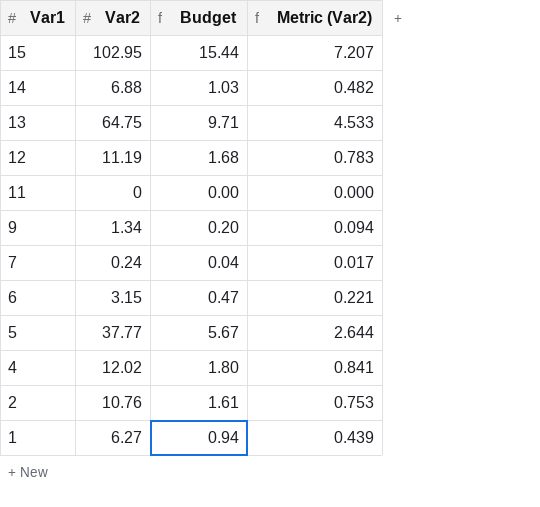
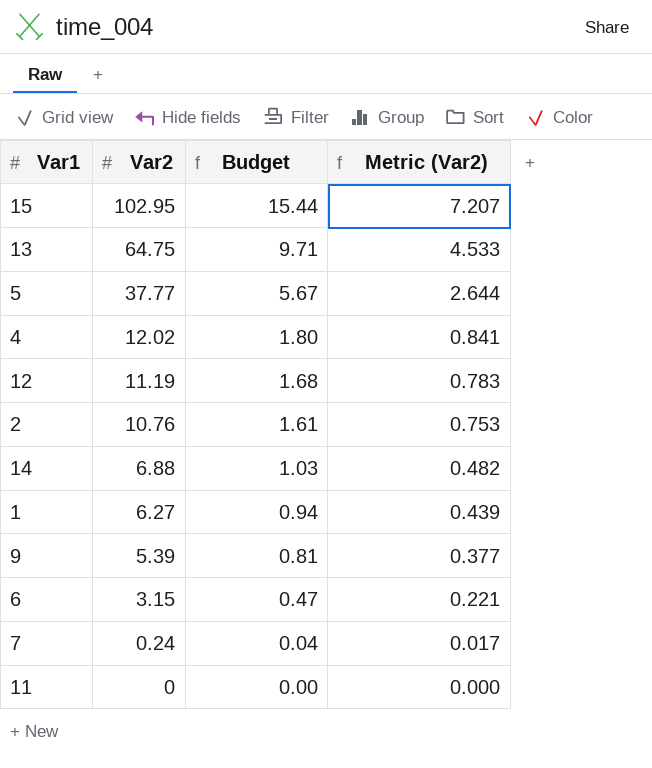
row order: Var1 descending -> Var2 descending
9 | Var2: 1.34 -> 5.39
9 | Budget: 0.20 -> 0.81
9 | Metric (Var2): 0.094 -> 0.377

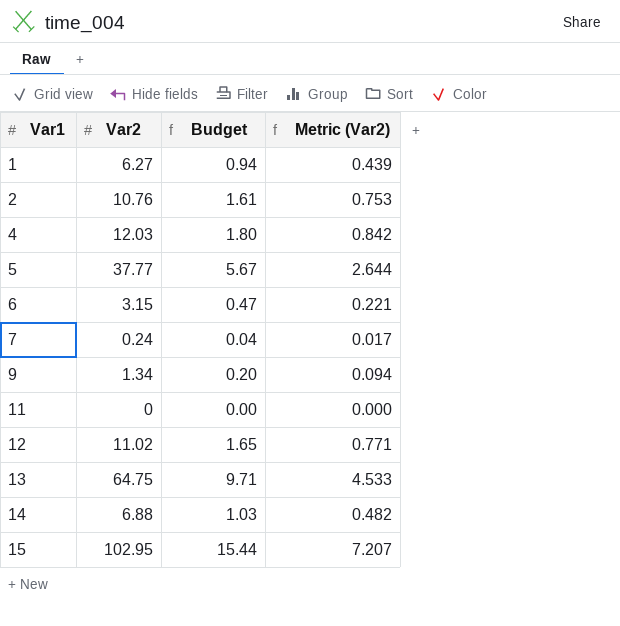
row order: Var2 descending -> Var1 ascending
4 | Var2: 12.02 -> 12.03
4 | Metric (Var2): 0.841 -> 0.842
9 | Var2: 5.39 -> 1.34
9 | Budget: 0.81 -> 0.20
9 | Metric (Var2): 0.377 -> 0.094
12 | Var2: 11.19 -> 11.02
12 | Budget: 1.68 -> 1.65
12 | Metric (Var2): 0.783 -> 0.771

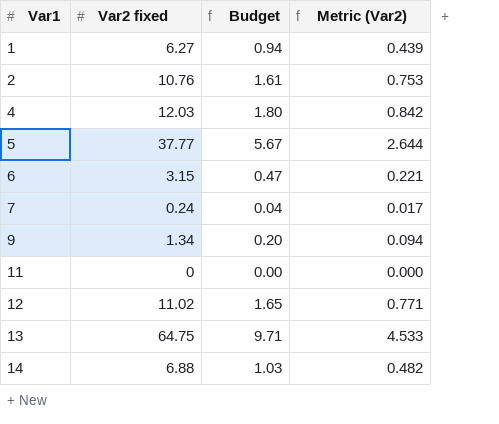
column name: Var2 -> Var2 fixed
row 15: 102.95 | 15.44 | 7.207 -> none

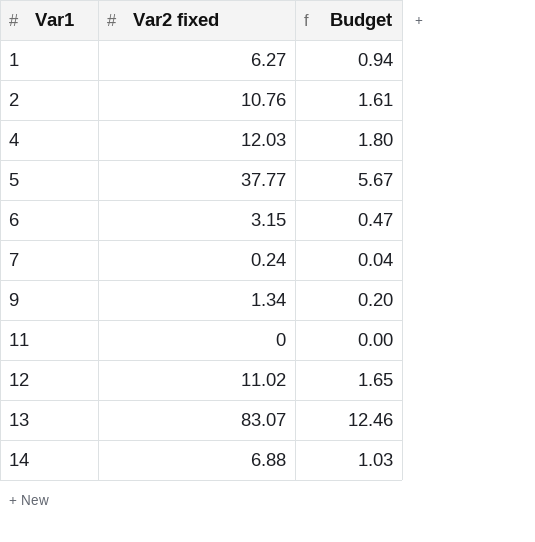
column Metric (Var2) | formula: [Var2 fixed] * 0.07 -> none
13 | Var2 fixed: 64.75 -> 83.07
13 | Budget: 9.71 -> 12.46

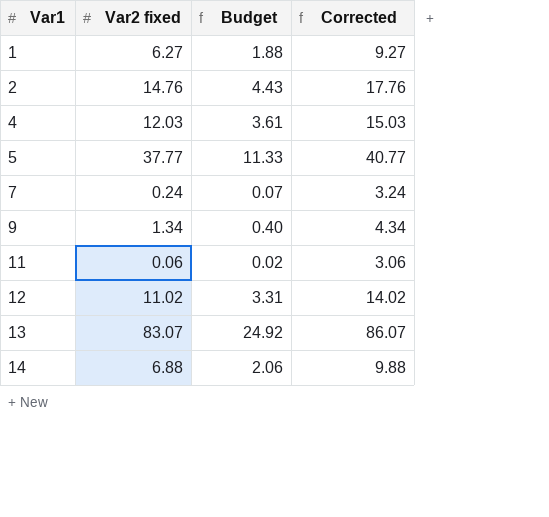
column Budget | formula: [Var2 fixed] * 0.15 -> [Var2 fixed] * 0.3
column Corrected | formula: none -> [Var2 fixed] + 3
row 6: 3.15 | 0.47 -> none
2 | Var2 fixed: 10.76 -> 14.76
11 | Var2 fixed: 0 -> 0.06

